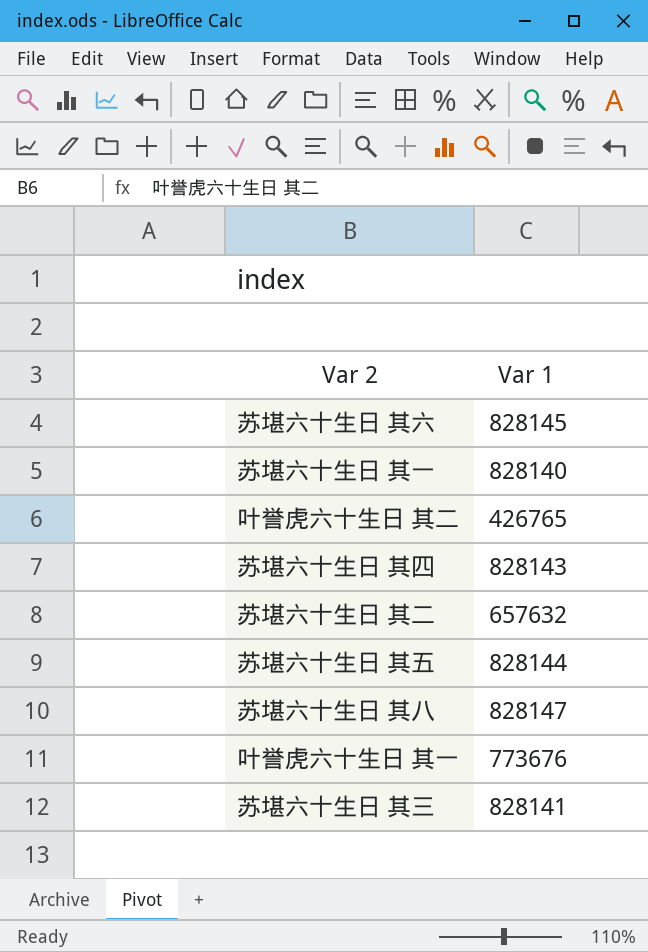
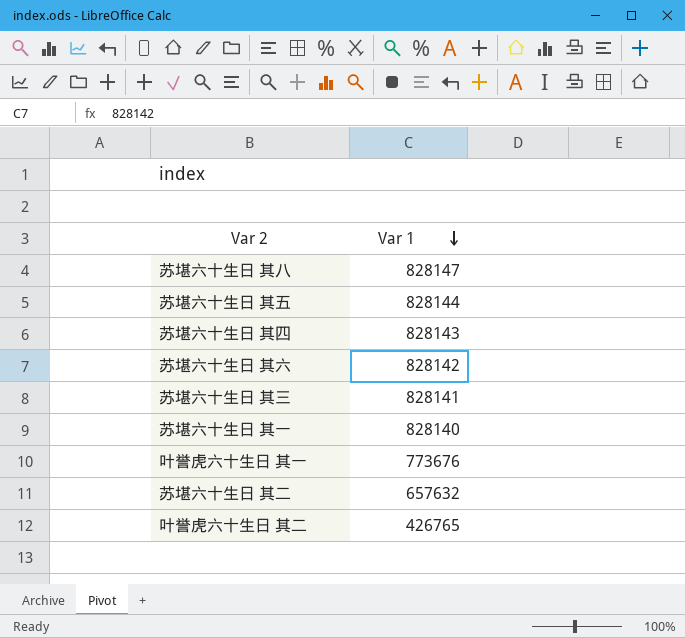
row order: none -> Var 1 descending
苏堪六十生日 其六 | Var 1: 828145 -> 828142

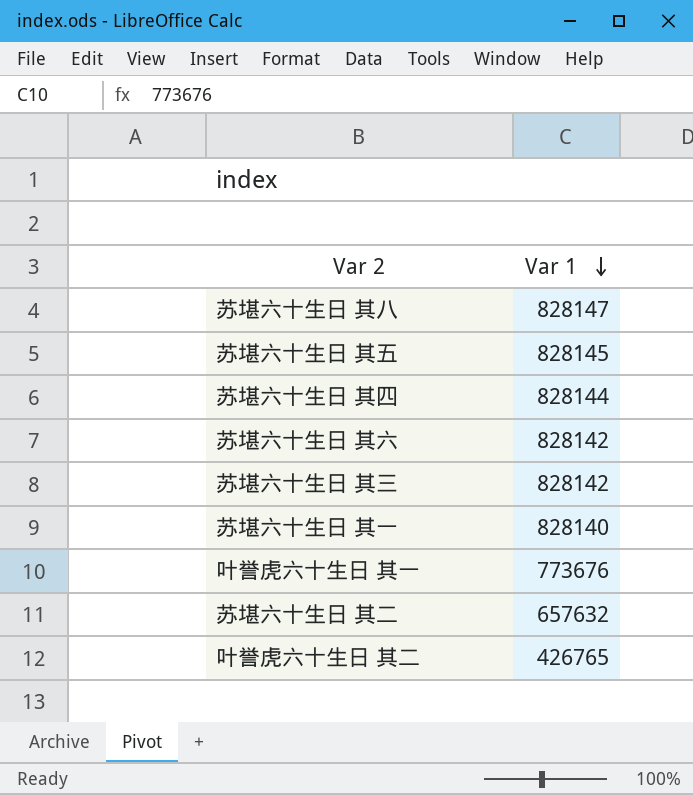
苏堪六十生日 其五 | Var 1: 828144 -> 828145
苏堪六十生日 其四 | Var 1: 828143 -> 828144
苏堪六十生日 其三 | Var 1: 828141 -> 828142

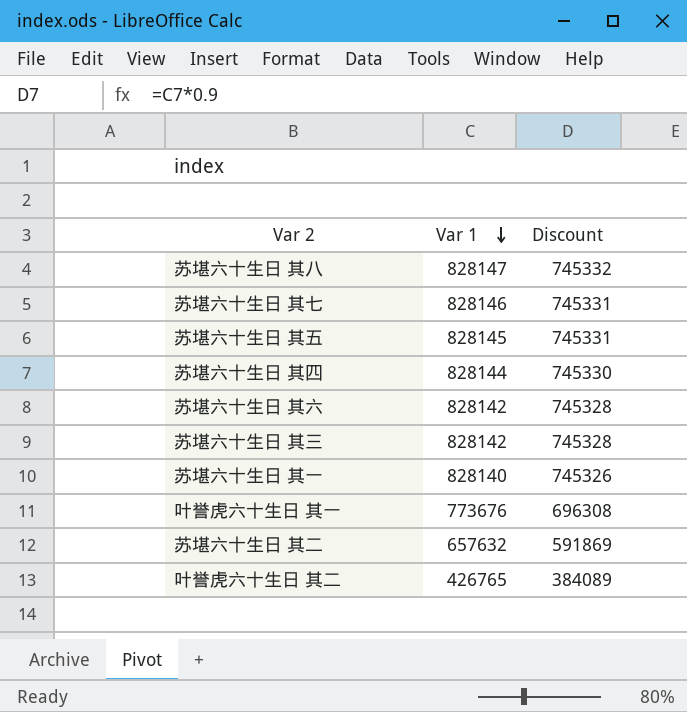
column Discount | formula: none -> [Var 1] * 0.9
row 苏堪六十生日 其七: none -> 828146 | 745331

